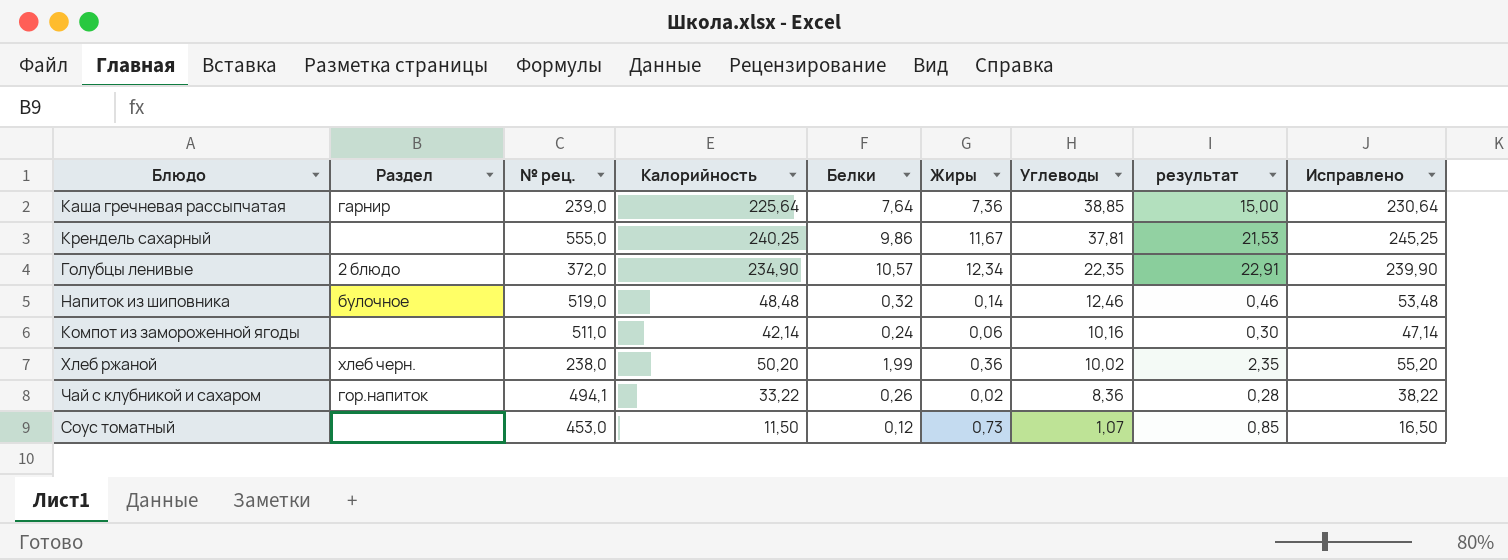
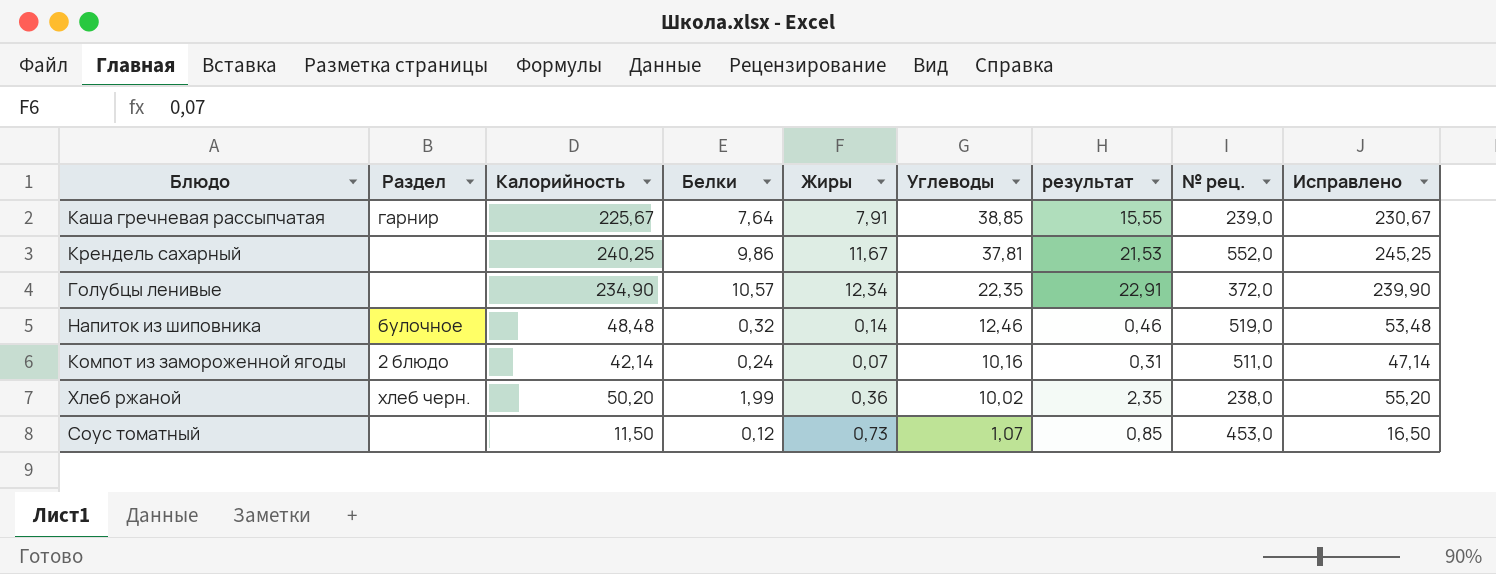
column № рец. | position: 3 -> 8
row Чай с клубникой и сахаром: гор.напиток | 494,1 | 33,22 | 0,26 | 0,02 | 8,36 | 0,28 | 38,22 -> none
Каша гречневая рассыпчатая | Калорийность: 225,64 -> 225,67
Каша гречневая рассыпчатая | Жиры: 7,36 -> 7,91
Каша гречневая рассыпчатая | результат: 15,00 -> 15,55
Каша гречневая рассыпчатая | Исправлено: 230,64 -> 230,67
Крендель сахарный | № рец.: 555,0 -> 552,0
Голубцы ленивые | Раздел: 2 блюдо -> none
Компот из замороженной ягоды | Раздел: none -> 2 блюдо
Компот из замороженной ягоды | Жиры: 0,06 -> 0,07
Компот из замороженной ягоды | результат: 0,30 -> 0,31

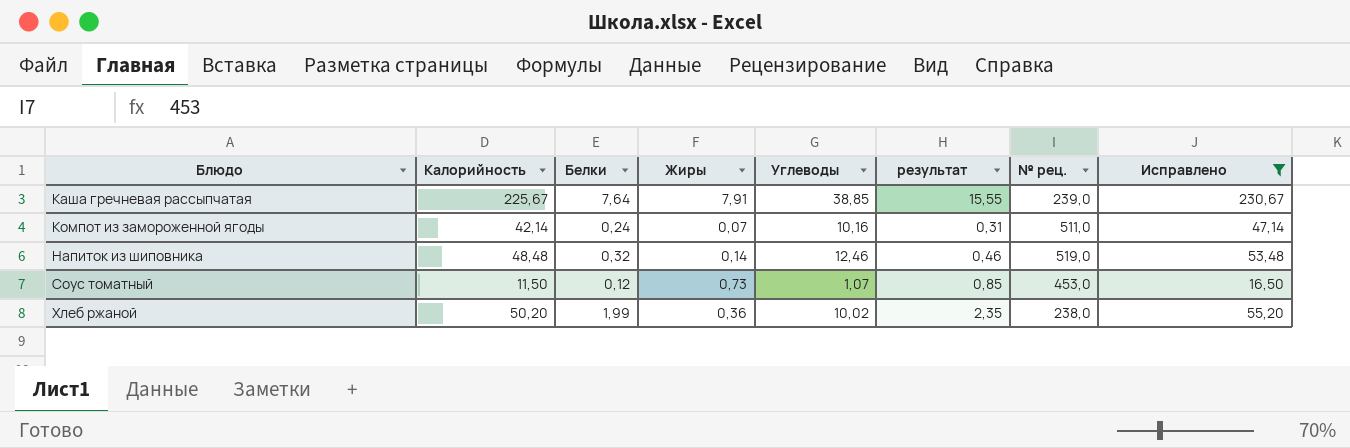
filter: none -> Исправлено <= 230,67
row order: Углеводы descending -> Блюдо ascending
column Раздел | position: 2 -> none

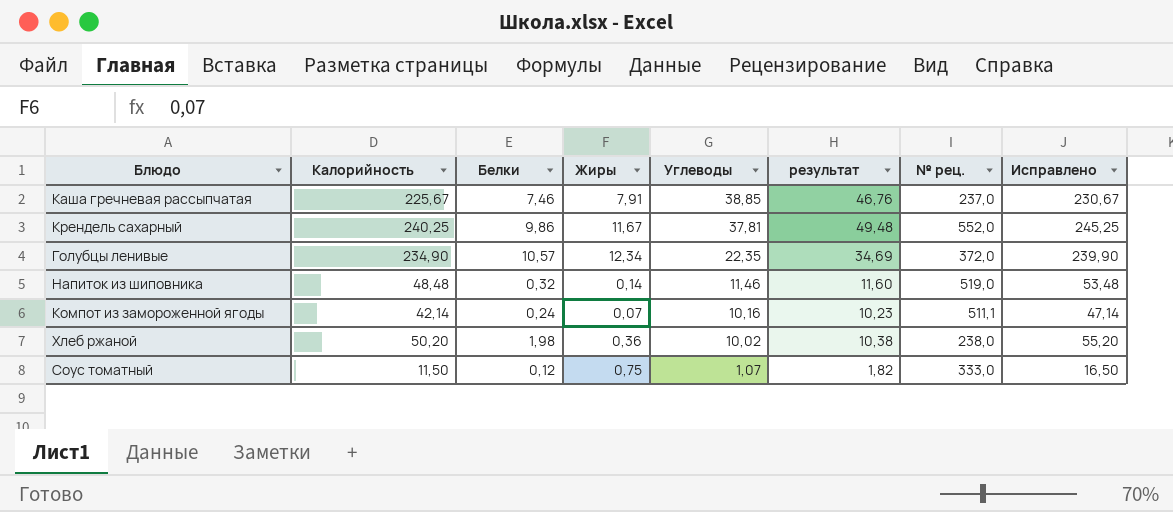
filter: Исправлено <= 230,67 -> none
row order: Блюдо ascending -> Углеводы descending
column результат | formula: [Белки] + [Жиры] -> [Жиры] + [Углеводы]
Каша гречневая рассыпчатая | Белки: 7,64 -> 7,46
Каша гречневая рассыпчатая | № рец.: 239,0 -> 237,0
Напиток из шиповника | Углеводы: 12,46 -> 11,46
Компот из замороженной ягоды | № рец.: 511,0 -> 511,1
Хлеб ржаной | Белки: 1,99 -> 1,98
Соус томатный | Жиры: 0,73 -> 0,75
Соус томатный | № рец.: 453,0 -> 333,0

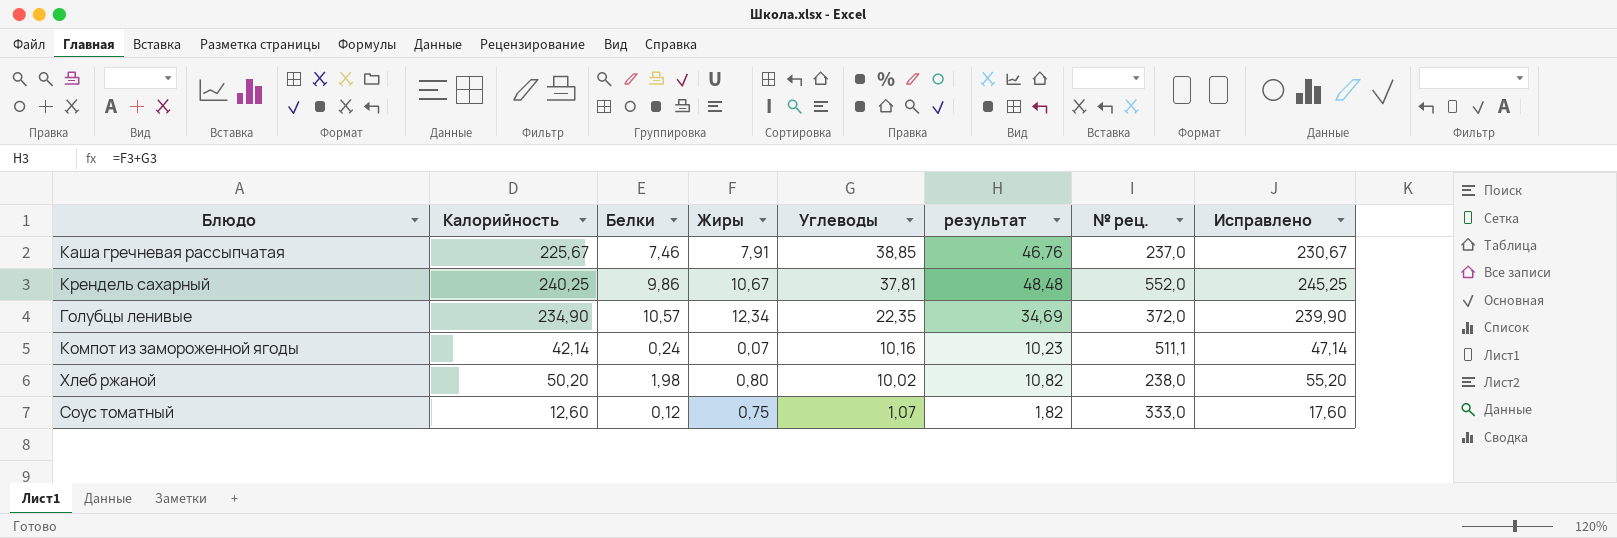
row Напиток из шиповника: 48,48 | 0,32 | 0,14 | 11,46 | 11,60 | 519,0 | 53,48 -> none
Крендель сахарный | Жиры: 11,67 -> 10,67
Крендель сахарный | результат: 49,48 -> 48,48
Хлеб ржаной | Жиры: 0,36 -> 0,80
Хлеб ржаной | результат: 10,38 -> 10,82
Соус томатный | Калорийность: 11,50 -> 12,60
Соус томатный | Исправлено: 16,50 -> 17,60

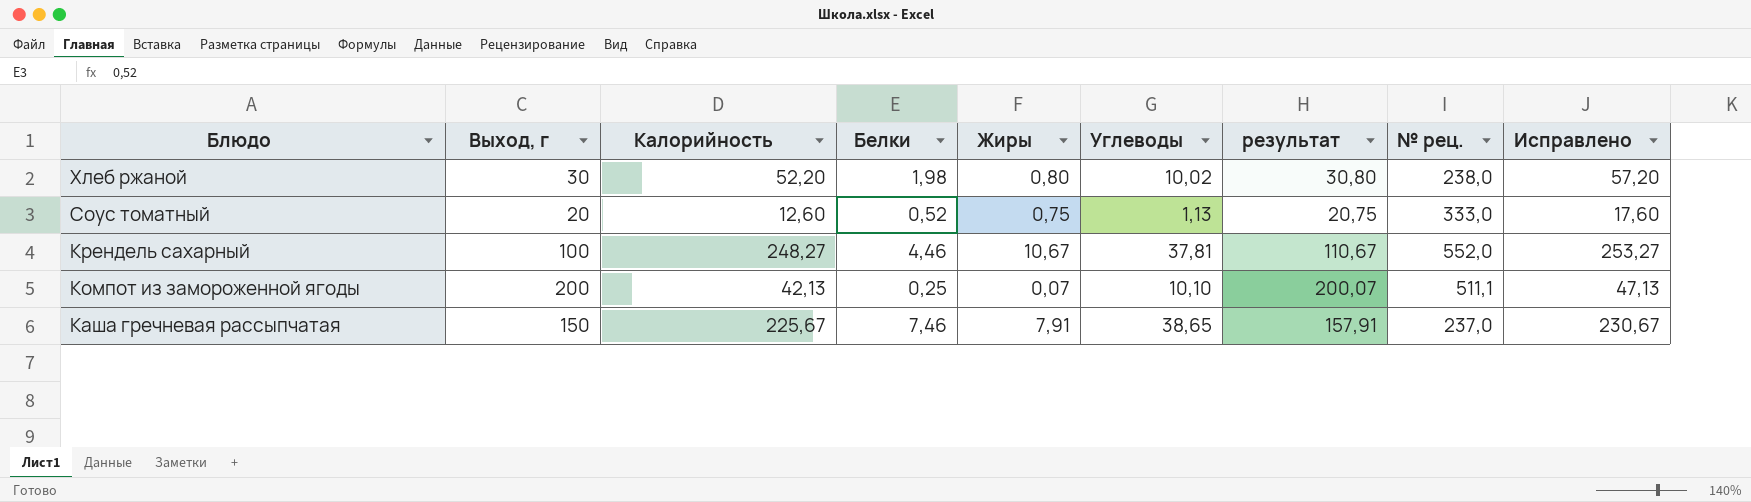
row order: Углеводы descending -> Блюдо descending
column Выход, г | position: none -> 2
column результат | formula: [Жиры] + [Углеводы] -> [Выход, г] + [Жиры]
row Голубцы ленивые: 234,90 | 10,57 | 12,34 | 22,35 | 34,69 | 372,0 | 239,90 -> none
Хлеб ржаной | Калорийность: 50,20 -> 52,20
Хлеб ржаной | Исправлено: 55,20 -> 57,20
Соус томатный | Белки: 0,12 -> 0,52
Соус томатный | Углеводы: 1,07 -> 1,13
Крендель сахарный | Калорийность: 240,25 -> 248,27
Крендель сахарный | Белки: 9,86 -> 4,46
Крендель сахарный | Исправлено: 245,25 -> 253,27
Компот из замороженной ягоды | Калорийность: 42,14 -> 42,13
Компот из замороженной ягоды | Белки: 0,24 -> 0,25
Компот из замороженной ягоды | Углеводы: 10,16 -> 10,10
Компот из замороженной ягоды | Исправлено: 47,14 -> 47,13
Каша гречневая рассыпчатая | Углеводы: 38,85 -> 38,65

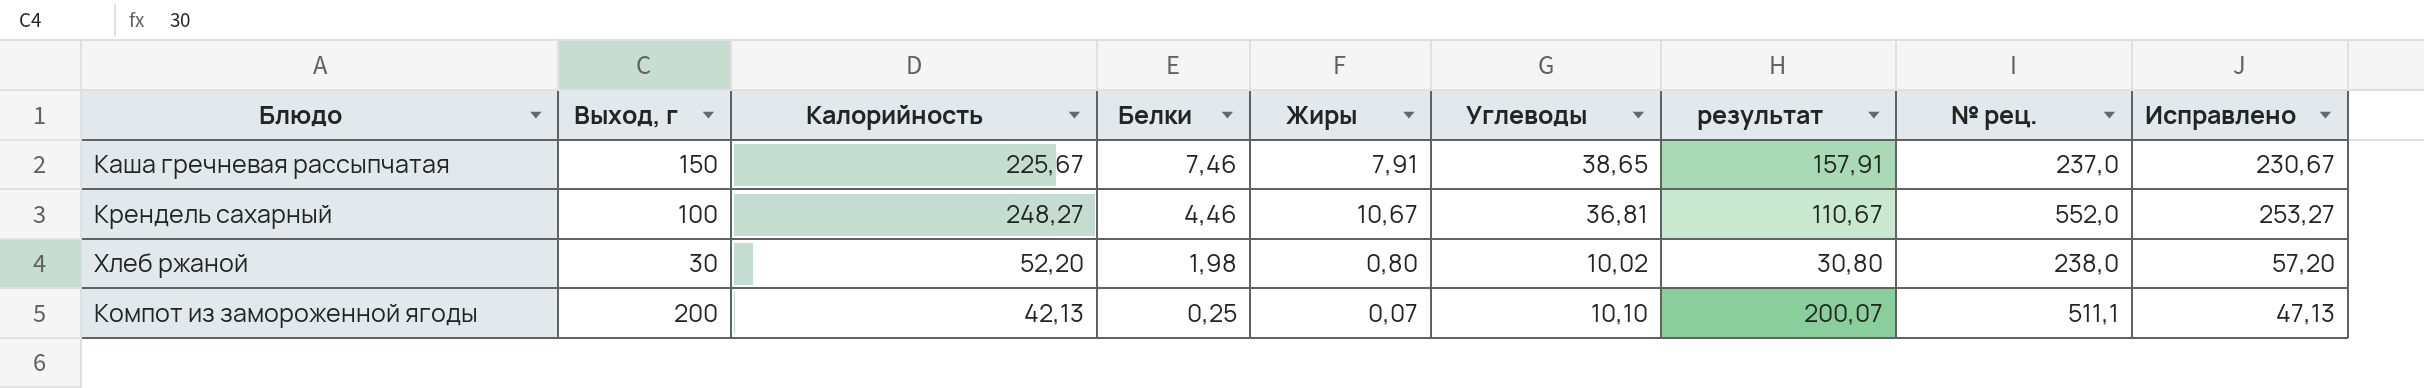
row order: Блюдо descending -> Белки descending
row Соус томатный: 20 | 12,60 | 0,52 | 0,75 | 1,13 | 20,75 | 333,0 | 17,60 -> none
Крендель сахарный | Углеводы: 37,81 -> 36,81

